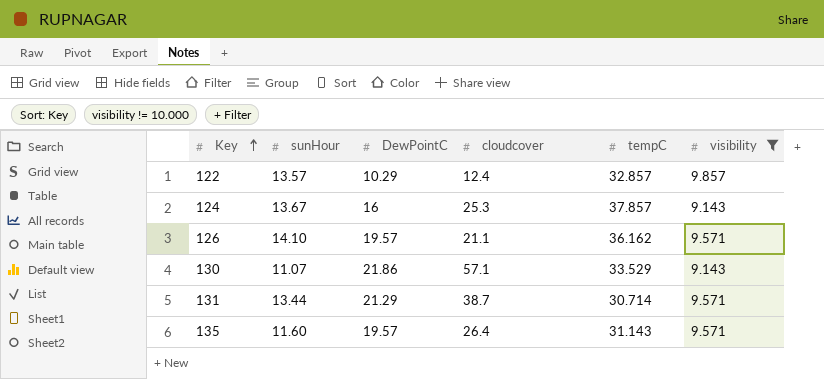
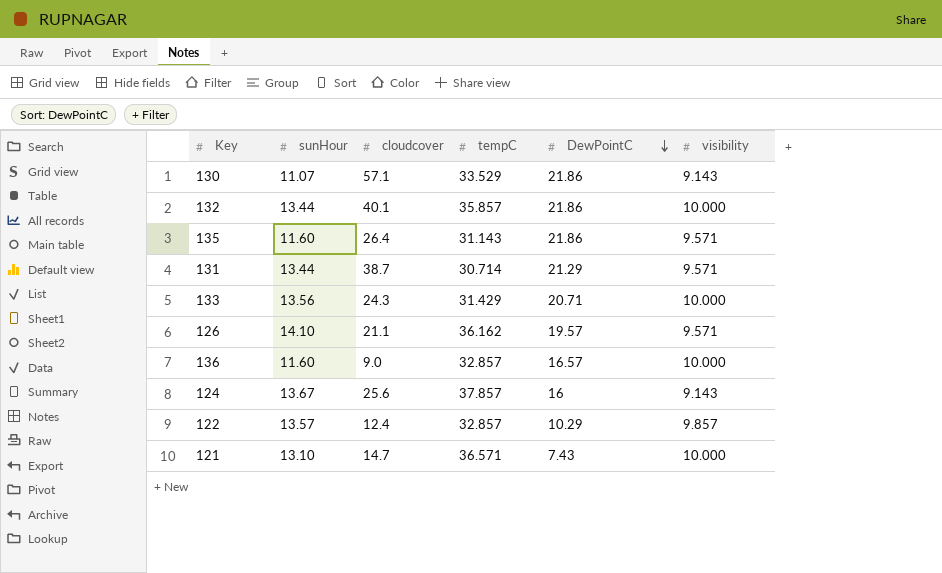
filter: visibility != 10.000 -> none
row order: Key ascending -> DewPointC descending
column DewPointC | position: 3 -> 5
135 | DewPointC: 19.57 -> 21.86
124 | cloudcover: 25.3 -> 25.6

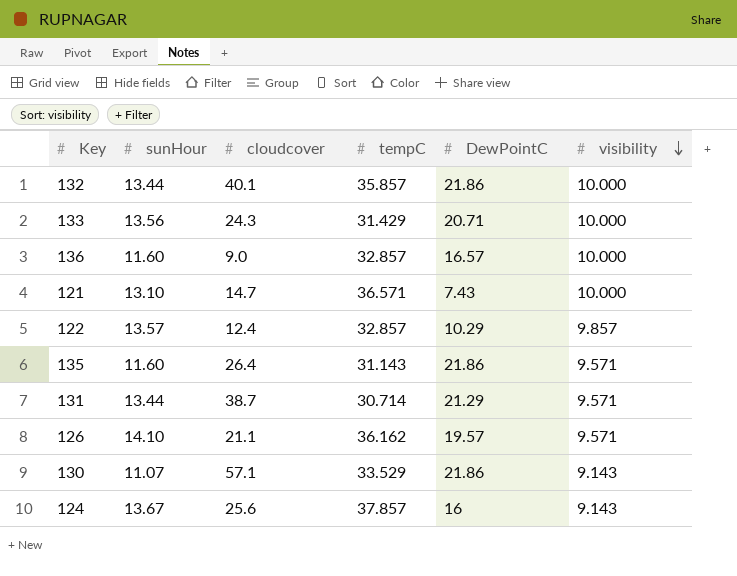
row order: DewPointC descending -> visibility descending

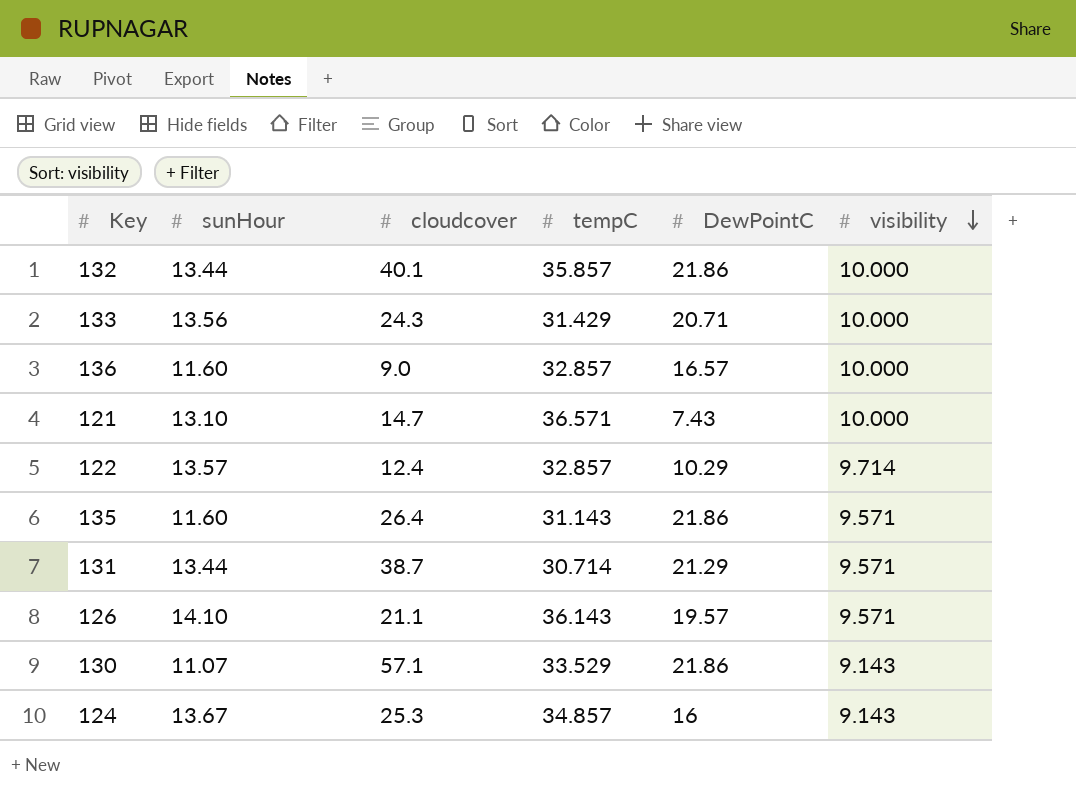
122 | visibility: 9.857 -> 9.714
126 | tempC: 36.162 -> 36.143
124 | cloudcover: 25.6 -> 25.3
124 | tempC: 37.857 -> 34.857

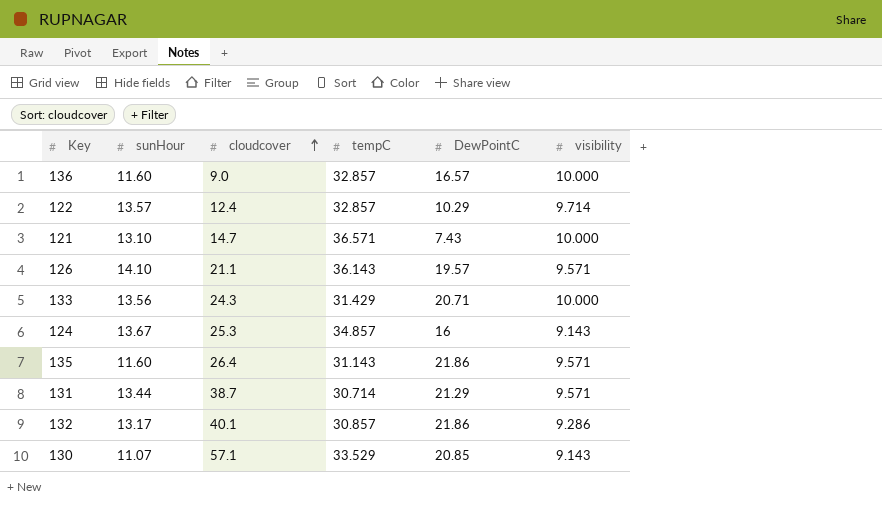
row order: visibility descending -> cloudcover ascending
132 | sunHour: 13.44 -> 13.17
132 | tempC: 35.857 -> 30.857
132 | visibility: 10.000 -> 9.286
130 | DewPointC: 21.86 -> 20.85

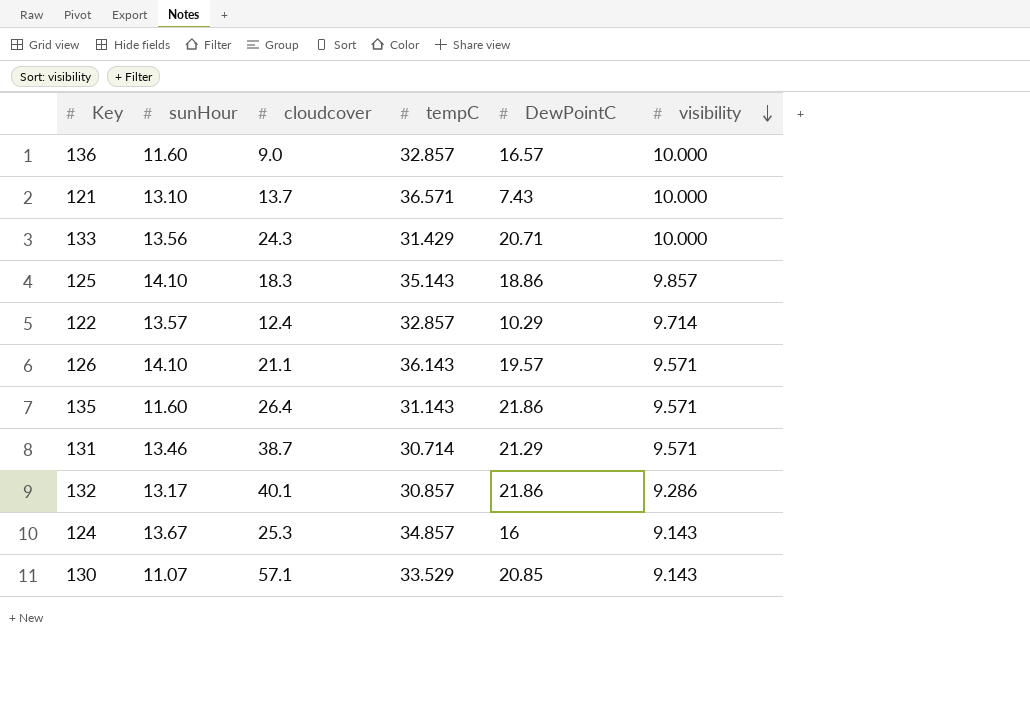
row order: cloudcover ascending -> visibility descending
121 | cloudcover: 14.7 -> 13.7
row 125: none -> 14.10 | 18.3 | 35.143 | 18.86 | 9.857
131 | sunHour: 13.44 -> 13.46

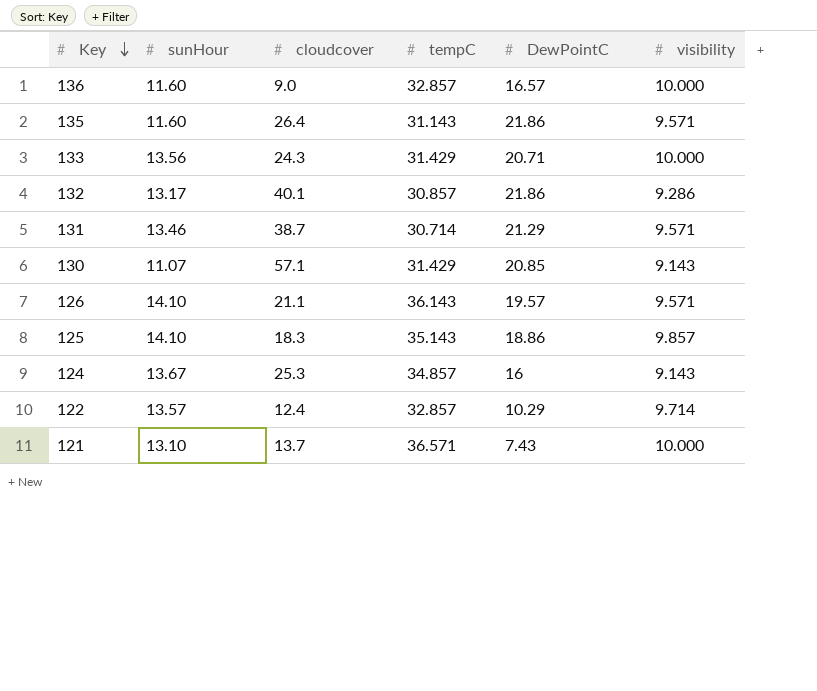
row order: visibility descending -> Key descending
130 | tempC: 33.529 -> 31.429

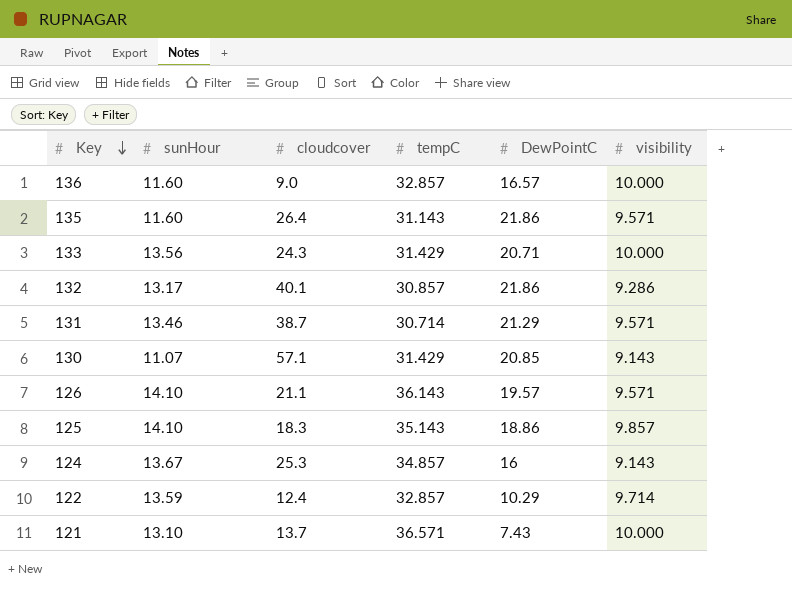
122 | sunHour: 13.57 -> 13.59

